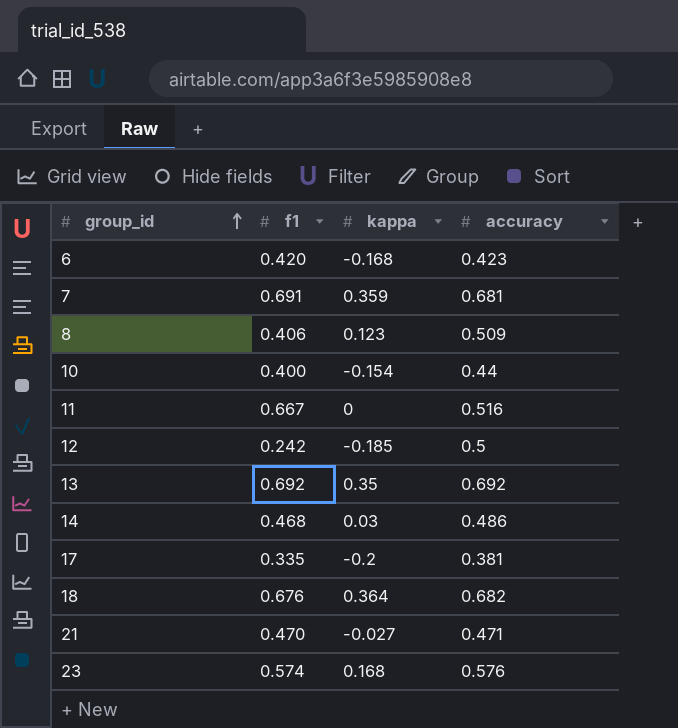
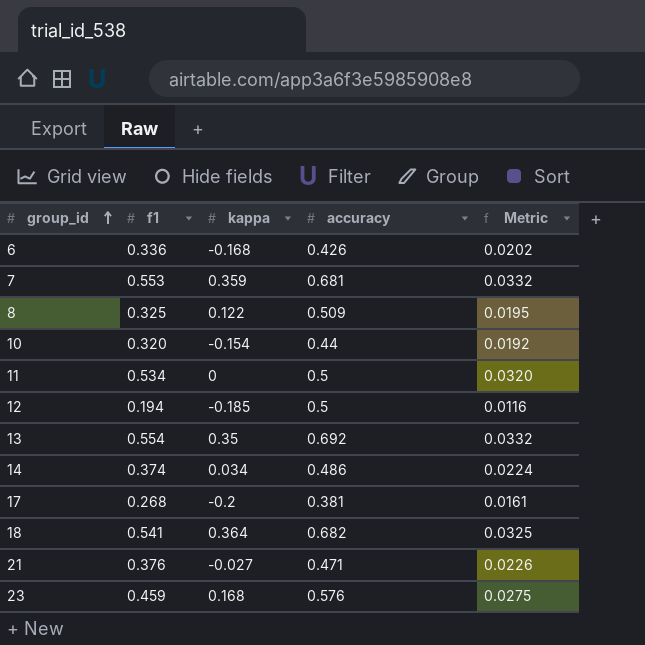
column Metric | formula: none -> [f1] * 0.06
6 | f1: 0.420 -> 0.336
6 | accuracy: 0.423 -> 0.426
7 | f1: 0.691 -> 0.553
8 | f1: 0.406 -> 0.325
8 | kappa: 0.123 -> 0.122
10 | f1: 0.400 -> 0.320
11 | f1: 0.667 -> 0.534
11 | accuracy: 0.516 -> 0.5
12 | f1: 0.242 -> 0.194
13 | f1: 0.692 -> 0.554
14 | f1: 0.468 -> 0.374
14 | kappa: 0.03 -> 0.034
17 | f1: 0.335 -> 0.268
18 | f1: 0.676 -> 0.541
21 | f1: 0.470 -> 0.376
23 | f1: 0.574 -> 0.459

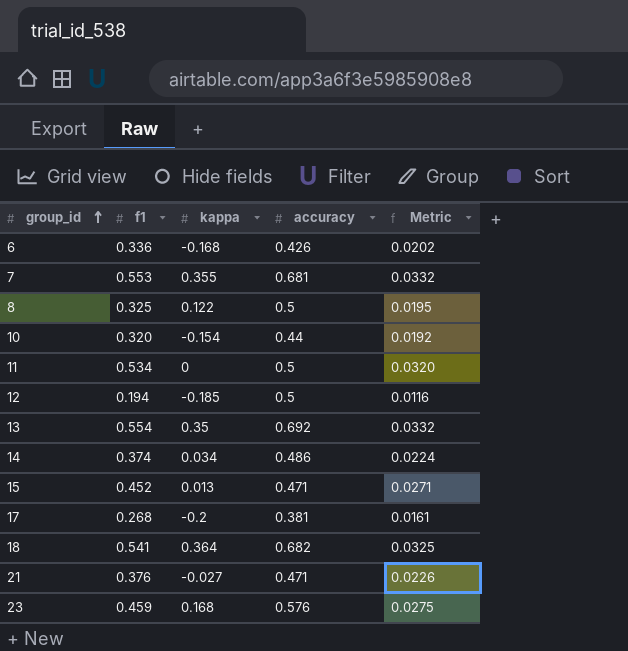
7 | kappa: 0.359 -> 0.355
8 | accuracy: 0.509 -> 0.5
row 15: none -> 0.452 | 0.013 | 0.471 | 0.0271

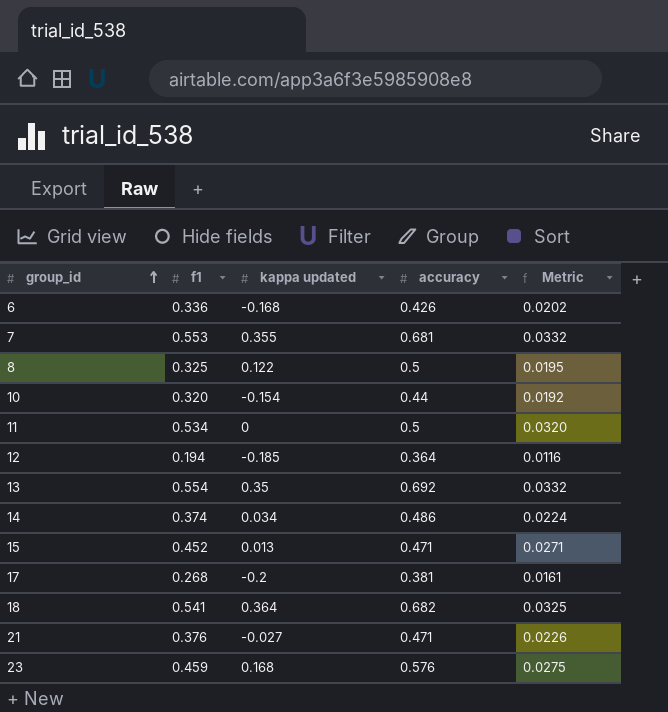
column name: kappa -> kappa updated
12 | accuracy: 0.5 -> 0.364

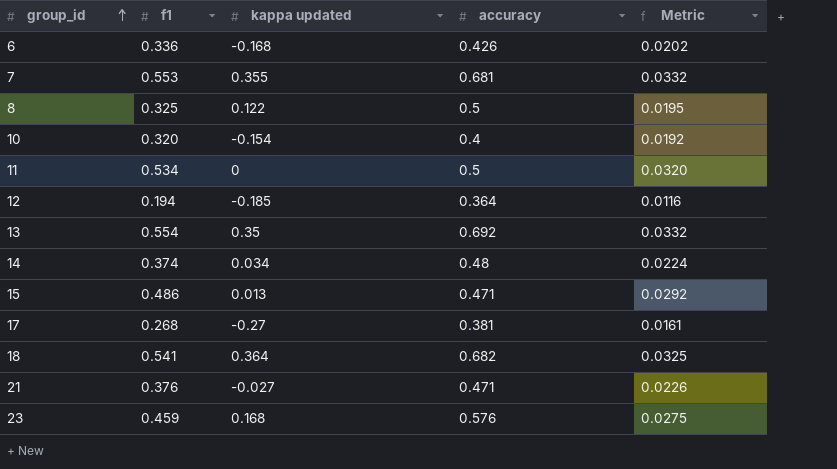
10 | accuracy: 0.44 -> 0.4
14 | accuracy: 0.486 -> 0.48
15 | f1: 0.452 -> 0.486
15 | Metric: 0.0271 -> 0.0292
17 | kappa updated: -0.2 -> -0.27

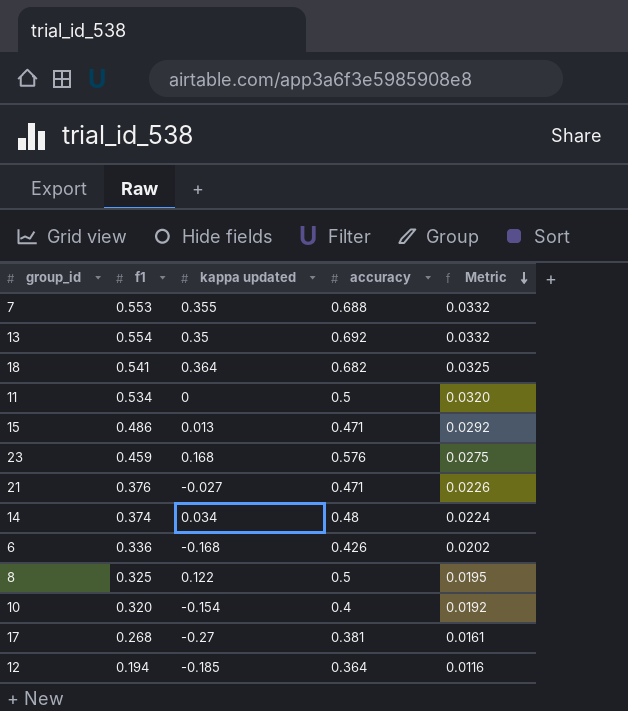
row order: group_id ascending -> Metric descending
7 | accuracy: 0.681 -> 0.688

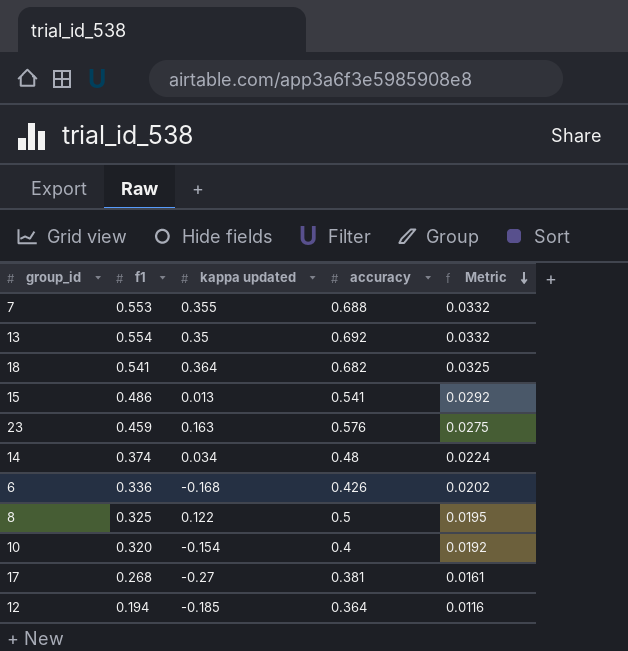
row 11: 0.534 | 0 | 0.5 | 0.0320 -> none
row 21: 0.376 | -0.027 | 0.471 | 0.0226 -> none
15 | accuracy: 0.471 -> 0.541
23 | kappa updated: 0.168 -> 0.163

